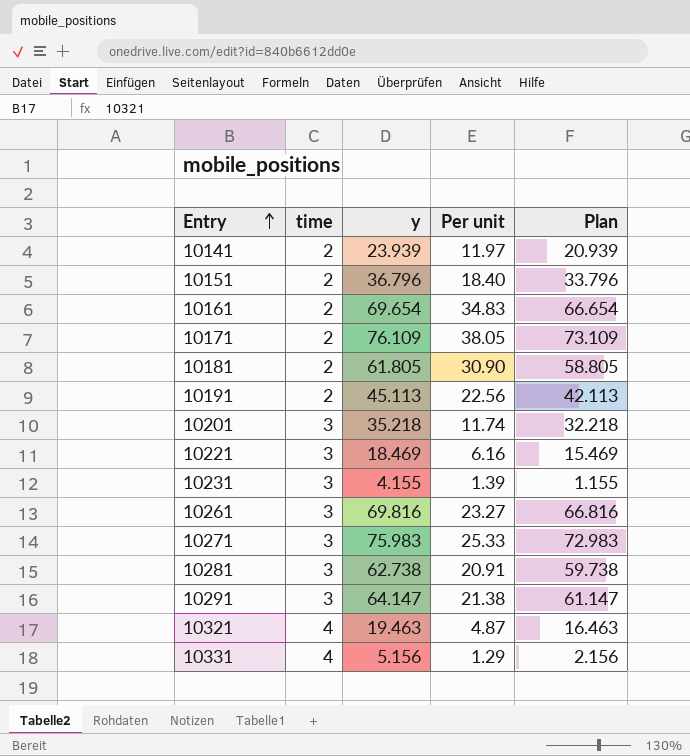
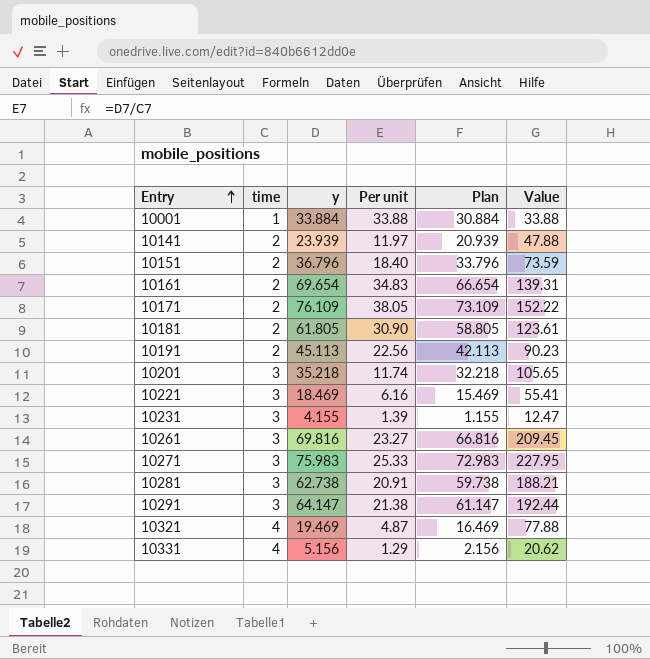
column Value | formula: none -> [time] * [y]
row 10001: none -> 1 | 33.884 | 33.88 | 30.884 | 33.88
10321 | y: 19.463 -> 19.469
10321 | Plan: 16.463 -> 16.469

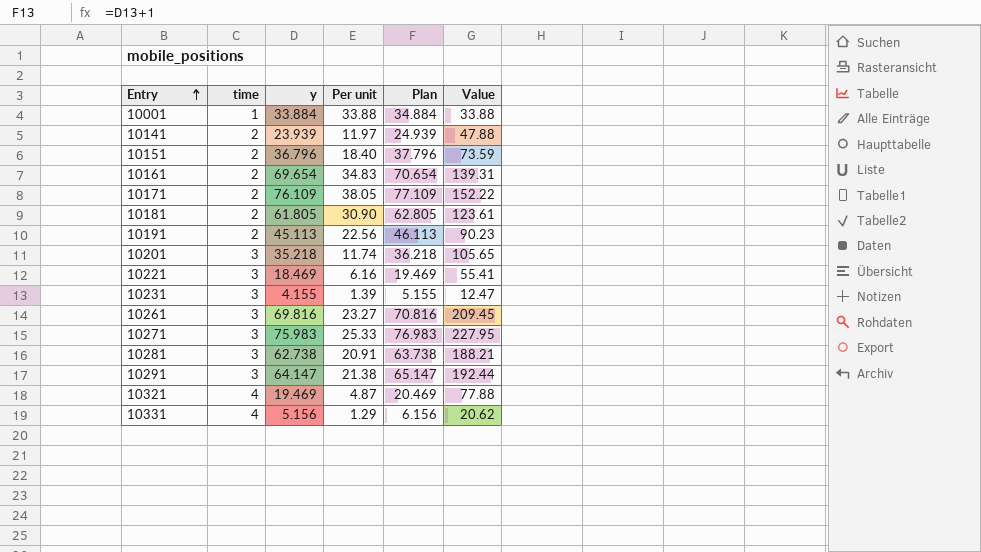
column Plan | formula: [y] - 3 -> [y] + 1

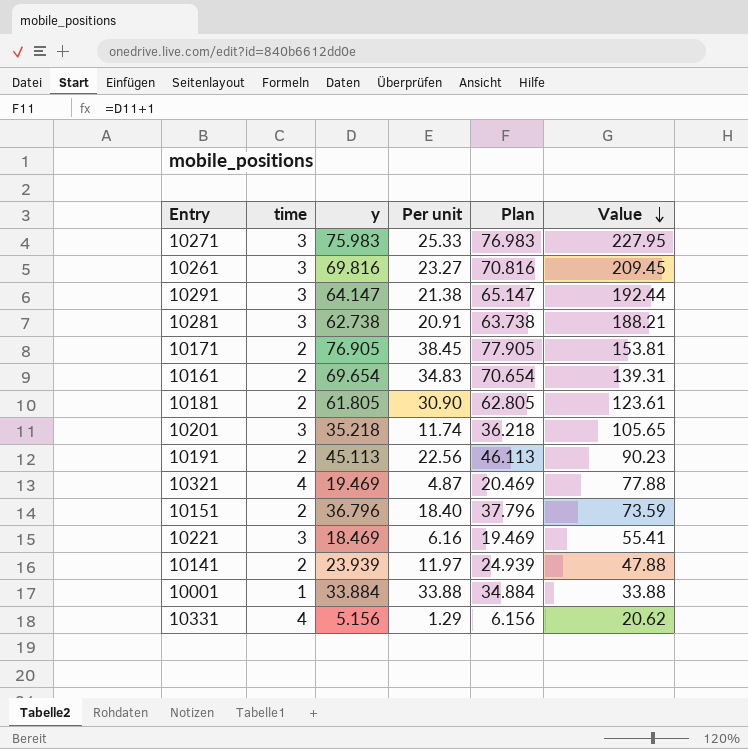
row order: Entry ascending -> Value descending
row 10231: 3 | 4.155 | 1.39 | 5.155 | 12.47 -> none
10171 | y: 76.109 -> 76.905
10171 | Per unit: 38.05 -> 38.45
10171 | Plan: 77.109 -> 77.905
10171 | Value: 152.22 -> 153.81

